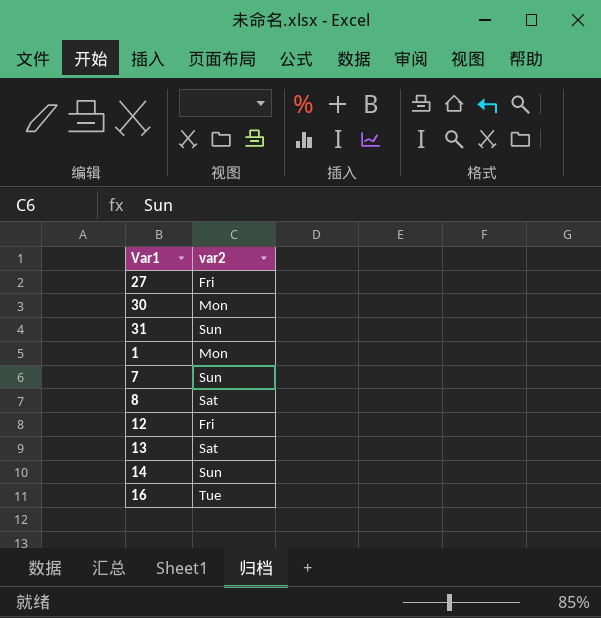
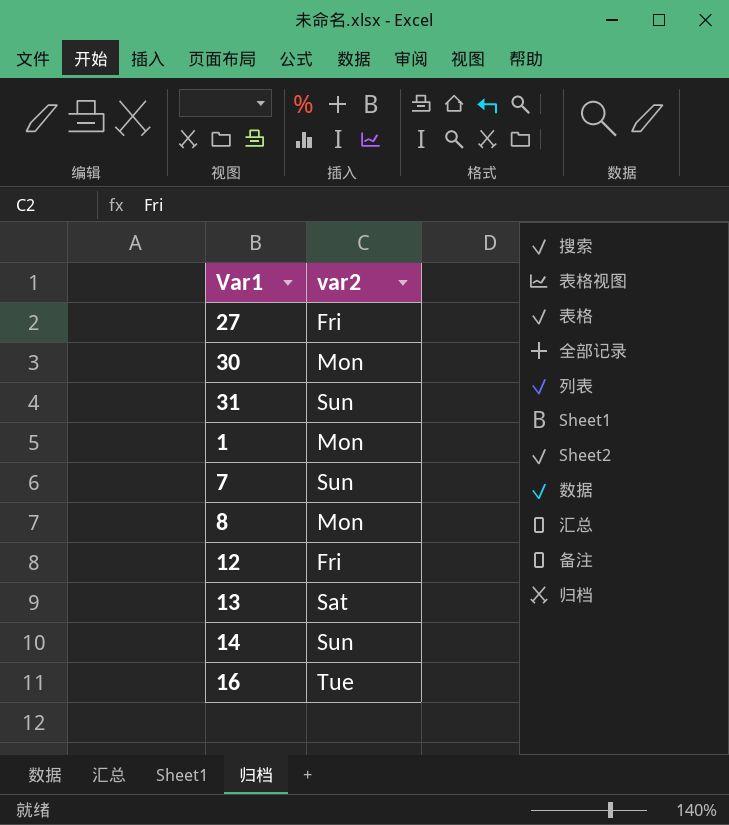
8 | var2: Sat -> Mon

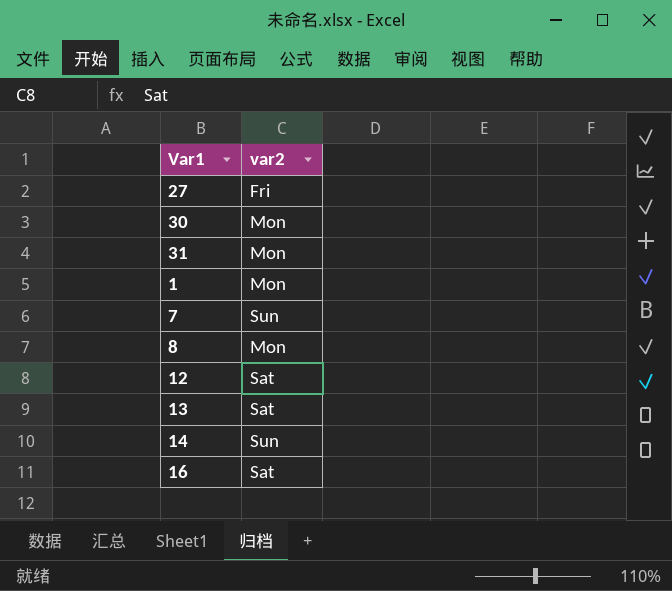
31 | var2: Sun -> Mon
12 | var2: Fri -> Sat
16 | var2: Tue -> Sat

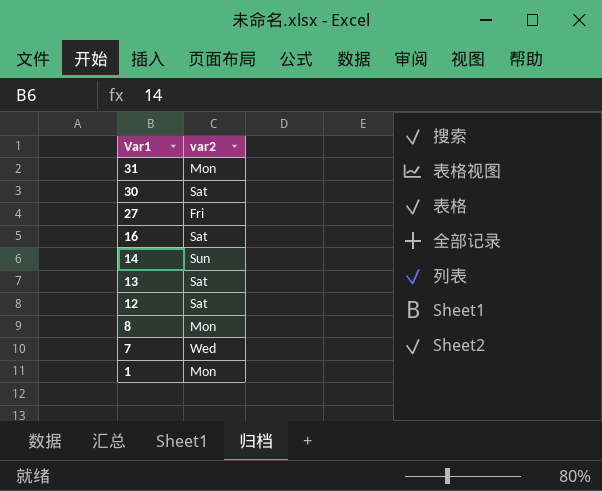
row order: none -> Var1 descending
30 | var2: Mon -> Sat
7 | var2: Sun -> Wed

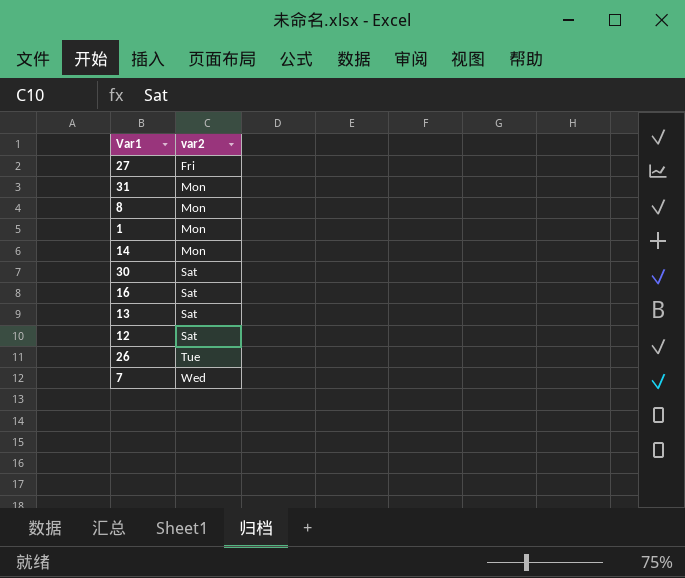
row order: Var1 descending -> var2 ascending
14 | var2: Sun -> Mon
row 26: none -> Tue

